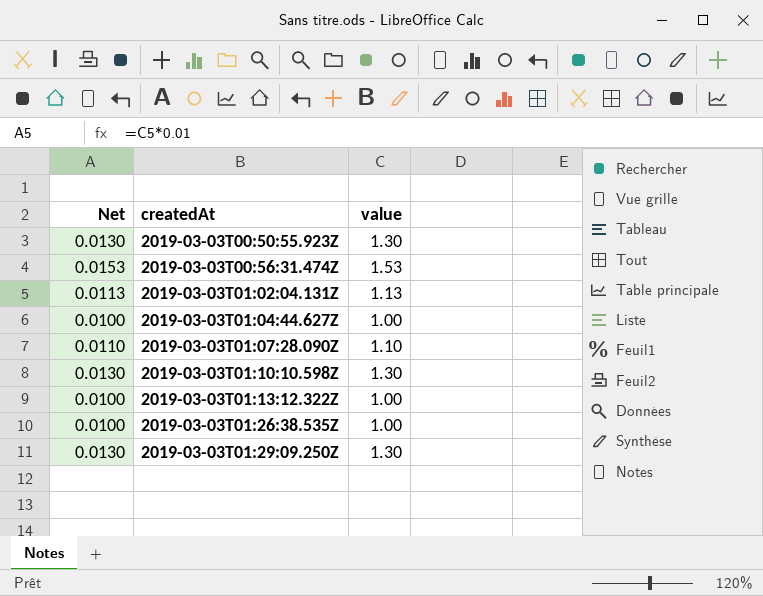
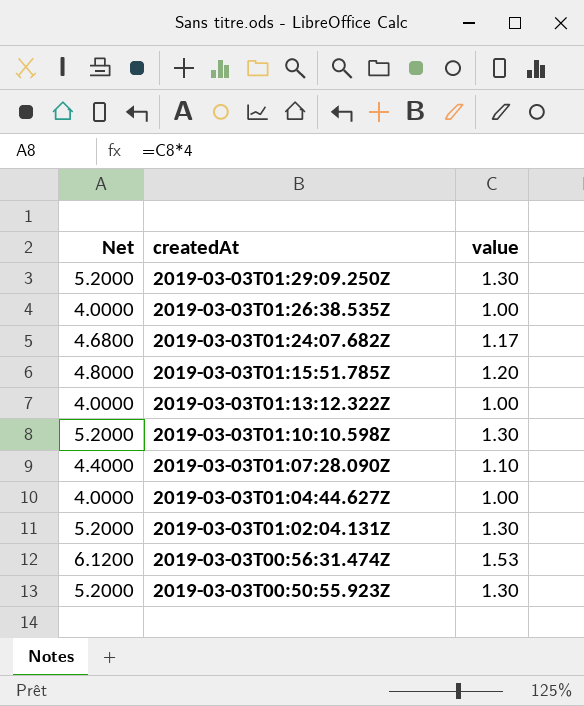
row order: createdAt ascending -> createdAt descending
column Net | formula: [value] * 0.01 -> [value] * 4
row 2019-03-03T01:24:07.682Z: none -> 4.6800 | 1.17
row 2019-03-03T01:15:51.785Z: none -> 4.8000 | 1.20
2019-03-03T01:02:04.131Z | value: 1.13 -> 1.30

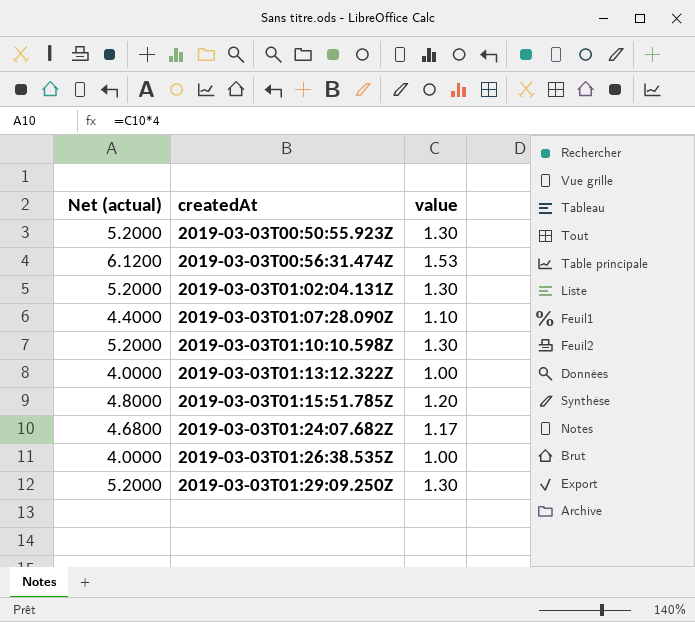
row order: createdAt descending -> createdAt ascending
column name: Net -> Net (actual)
row 2019-03-03T01:04:44.627Z: 4.0000 | 1.00 -> none

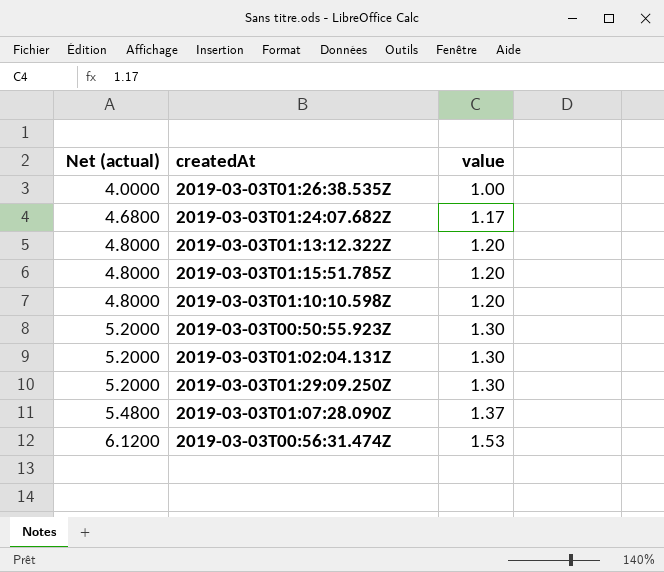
row order: createdAt ascending -> Net (actual) ascending
2019-03-03T01:13:12.322Z | Net (actual): 4.0000 -> 4.8000
2019-03-03T01:13:12.322Z | value: 1.00 -> 1.20
2019-03-03T01:10:10.598Z | Net (actual): 5.2000 -> 4.8000
2019-03-03T01:10:10.598Z | value: 1.30 -> 1.20
2019-03-03T01:07:28.090Z | Net (actual): 4.4000 -> 5.4800
2019-03-03T01:07:28.090Z | value: 1.10 -> 1.37

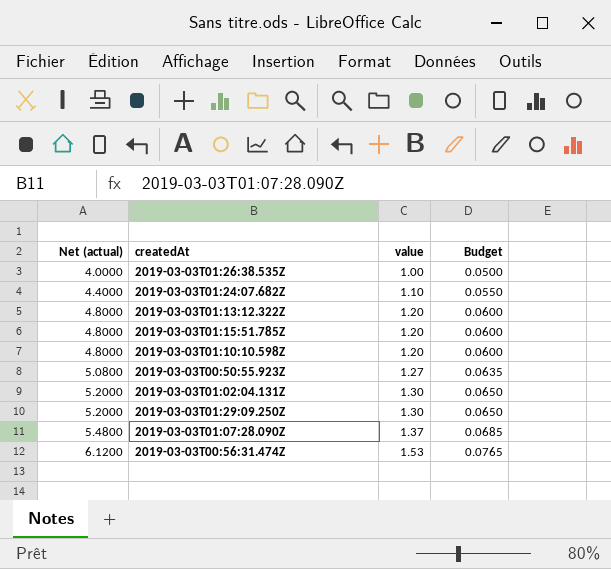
column Budget | formula: none -> [value] * 0.05
2019-03-03T01:24:07.682Z | Net (actual): 4.6800 -> 4.4000
2019-03-03T01:24:07.682Z | value: 1.17 -> 1.10
2019-03-03T00:50:55.923Z | Net (actual): 5.2000 -> 5.0800
2019-03-03T00:50:55.923Z | value: 1.30 -> 1.27

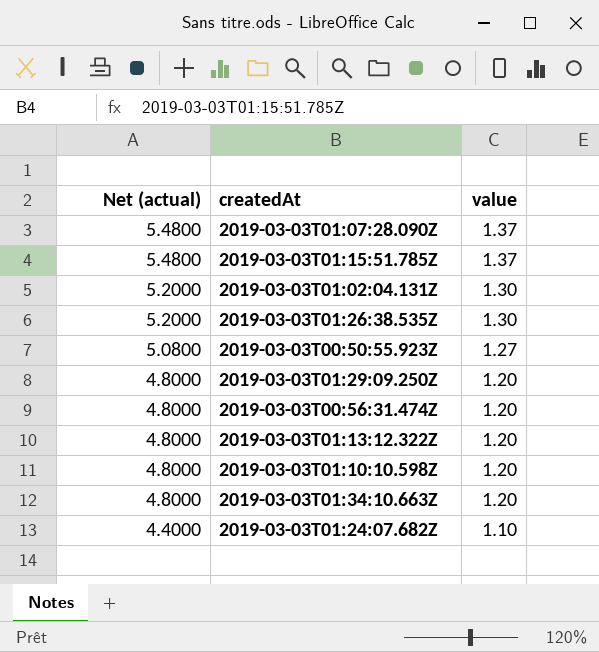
row order: Net (actual) ascending -> Net (actual) descending
column Budget | formula: [value] * 0.05 -> none
2019-03-03T01:15:51.785Z | Net (actual): 4.8000 -> 5.4800
2019-03-03T01:15:51.785Z | value: 1.20 -> 1.37
2019-03-03T01:26:38.535Z | Net (actual): 4.0000 -> 5.2000
2019-03-03T01:26:38.535Z | value: 1.00 -> 1.30
2019-03-03T01:29:09.250Z | Net (actual): 5.2000 -> 4.8000
2019-03-03T01:29:09.250Z | value: 1.30 -> 1.20
2019-03-03T00:56:31.474Z | Net (actual): 6.1200 -> 4.8000
2019-03-03T00:56:31.474Z | value: 1.53 -> 1.20
row 2019-03-03T01:34:10.663Z: none -> 4.8000 | 1.20

